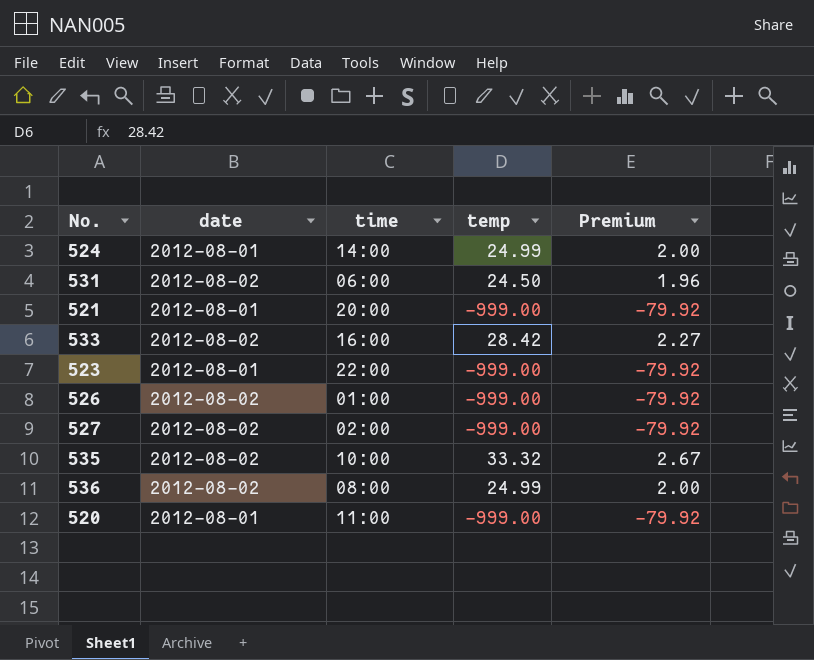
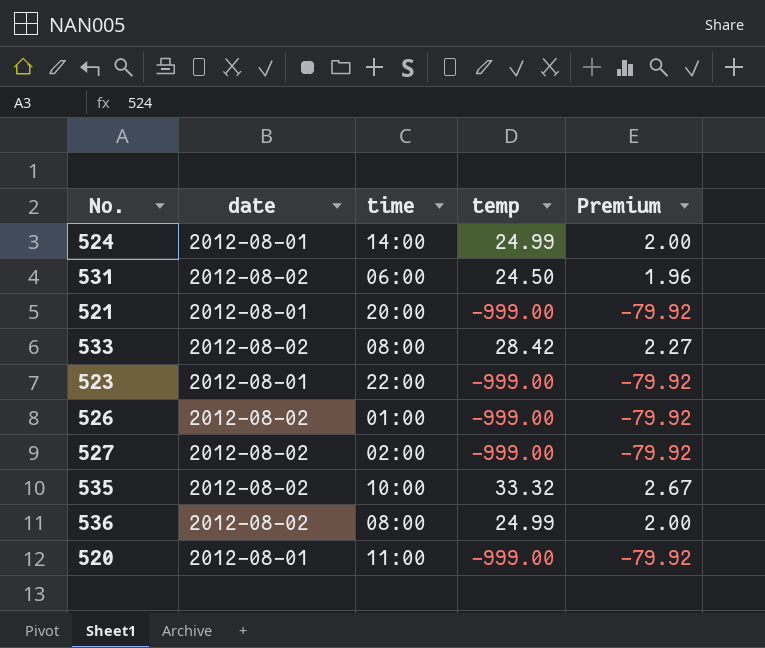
533 | time: 16:00 -> 08:00

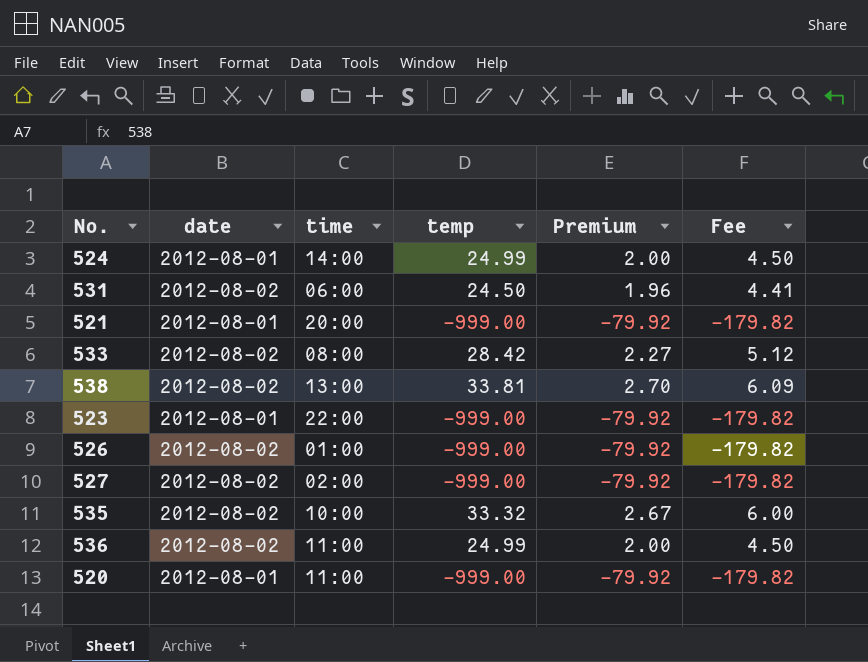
column Fee | formula: none -> [temp] * 0.18
row 538: none -> 2012-08-02 | 13:00 | 33.81 | 2.70 | 6.09
536 | time: 08:00 -> 11:00

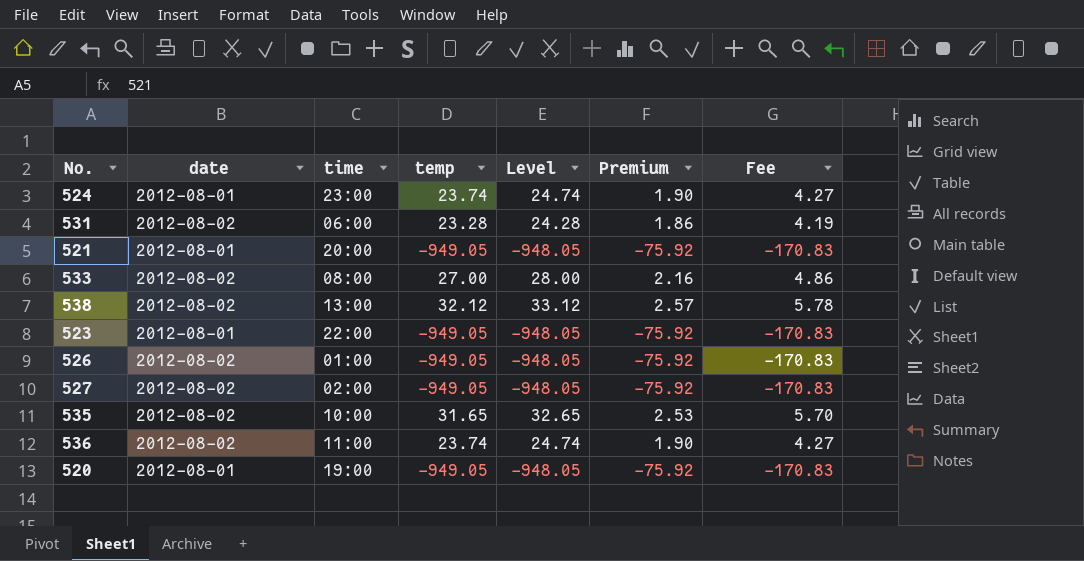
column Level | formula: none -> [temp] + 1
524 | time: 14:00 -> 23:00
524 | temp: 24.99 -> 23.74
524 | Premium: 2.00 -> 1.90
524 | Fee: 4.50 -> 4.27
531 | temp: 24.50 -> 23.28
531 | Premium: 1.96 -> 1.86
531 | Fee: 4.41 -> 4.19
521 | temp: -999.00 -> -949.05
521 | Premium: -79.92 -> -75.92
521 | Fee: -179.82 -> -170.83
533 | temp: 28.42 -> 27.00
533 | Premium: 2.27 -> 2.16
533 | Fee: 5.12 -> 4.86
538 | temp: 33.81 -> 32.12
538 | Premium: 2.70 -> 2.57
538 | Fee: 6.09 -> 5.78
523 | temp: -999.00 -> -949.05
523 | Premium: -79.92 -> -75.92
523 | Fee: -179.82 -> -170.83
526 | temp: -999.00 -> -949.05
526 | Premium: -79.92 -> -75.92
526 | Fee: -179.82 -> -170.83
527 | temp: -999.00 -> -949.05
527 | Premium: -79.92 -> -75.92
527 | Fee: -179.82 -> -170.83
535 | temp: 33.32 -> 31.65
535 | Premium: 2.67 -> 2.53
535 | Fee: 6.00 -> 5.70
536 | temp: 24.99 -> 23.74
536 | Premium: 2.00 -> 1.90
536 | Fee: 4.50 -> 4.27
520 | time: 11:00 -> 19:00
520 | temp: -999.00 -> -949.05
520 | Premium: -79.92 -> -75.92
520 | Fee: -179.82 -> -170.83

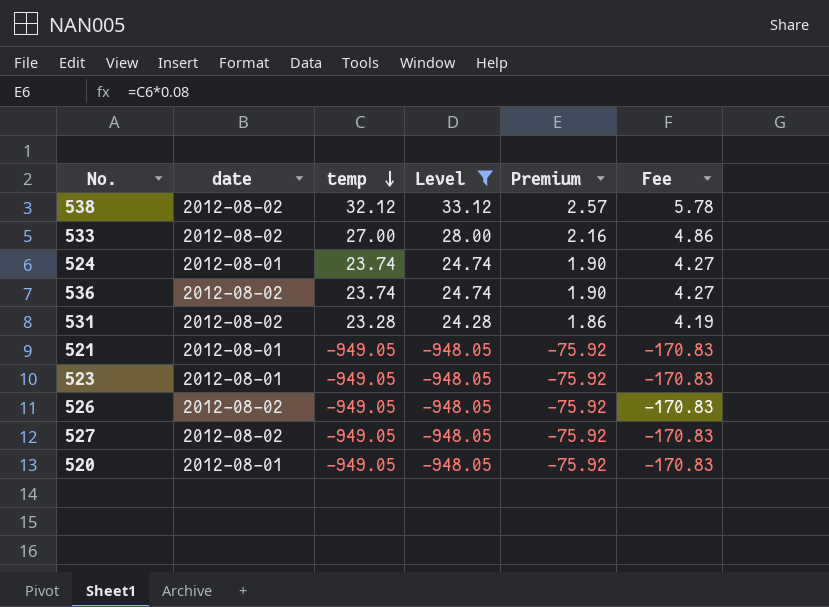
filter: none -> Level != 32.65
row order: none -> temp descending
column time | position: 3 -> none

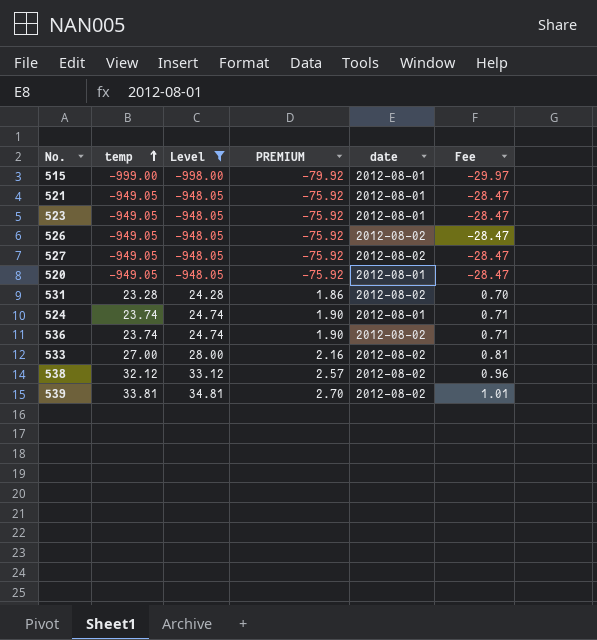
row order: temp descending -> temp ascending
column name: Premium -> PREMIUM
column date | position: 2 -> 5
column Fee | formula: [temp] * 0.18 -> [temp] * 0.03
row 515: none -> -999.00 | -998.00 | -79.92 | 2012-08-01 | -29.97
row 539: none -> 33.81 | 34.81 | 2.70 | 2012-08-02 | 1.01

